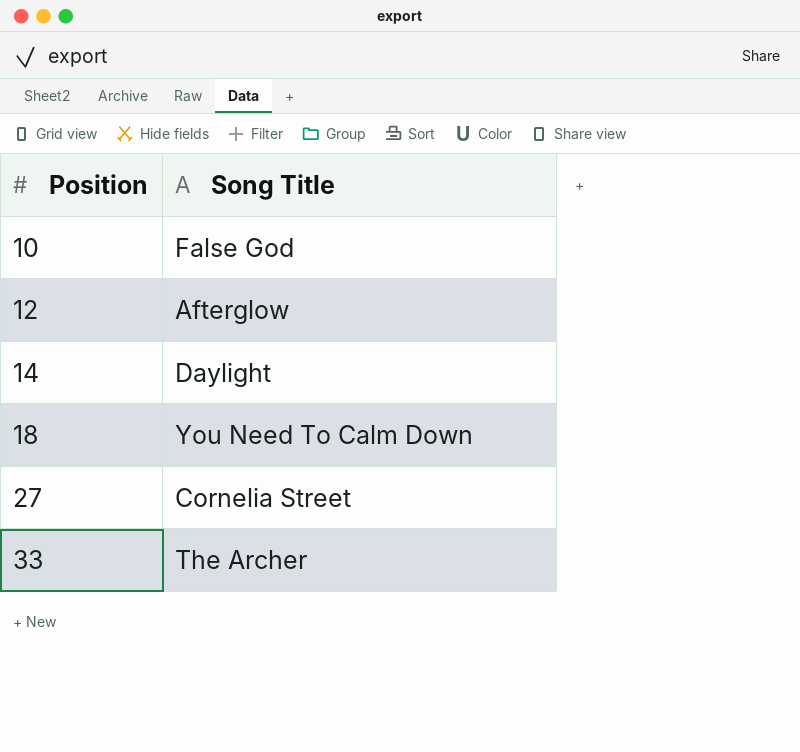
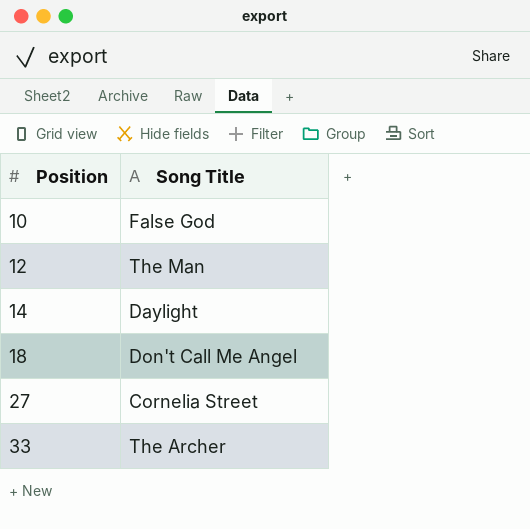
12 | Song Title: Afterglow -> The Man
18 | Song Title: You Need To Calm Down -> Don't Call Me Angel

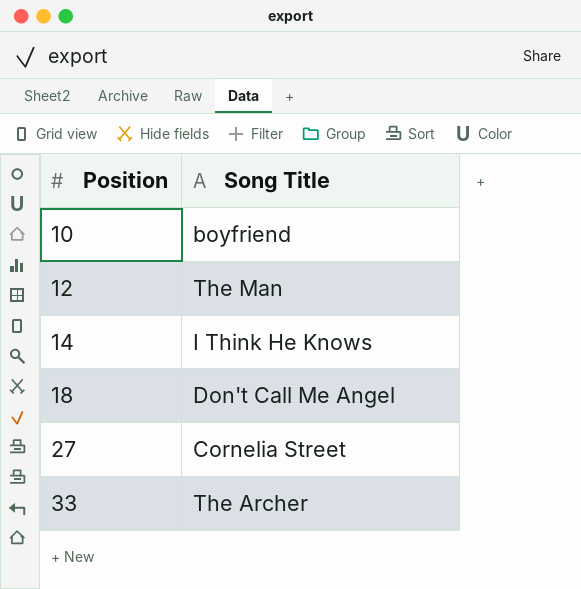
10 | Song Title: False God -> boyfriend
14 | Song Title: Daylight -> I Think He Knows

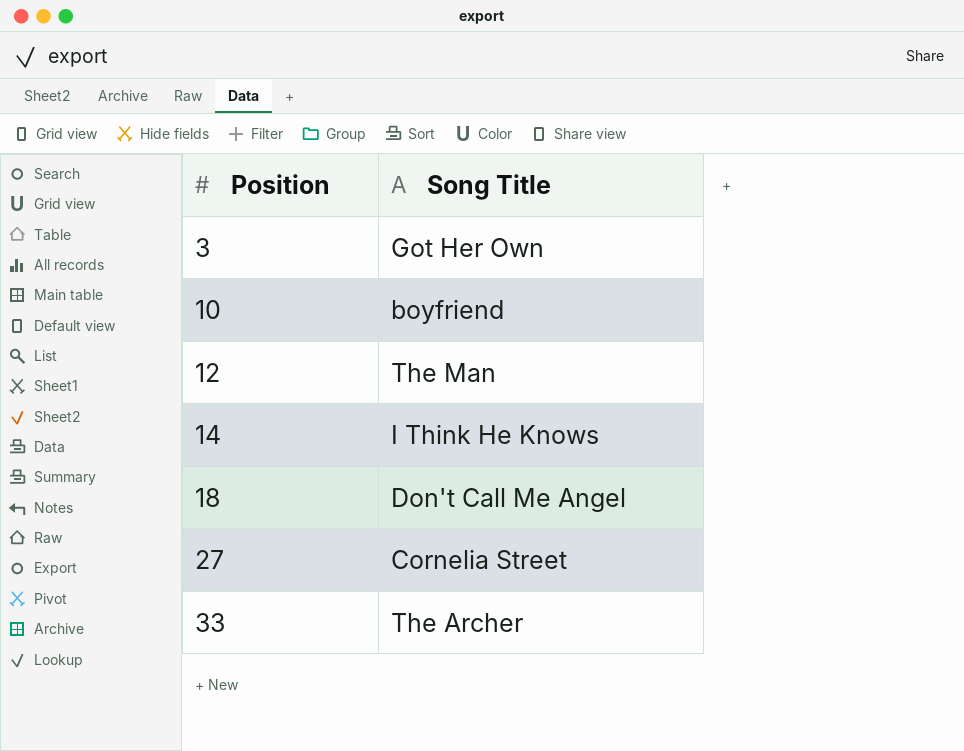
row 3: none -> Got Her Own

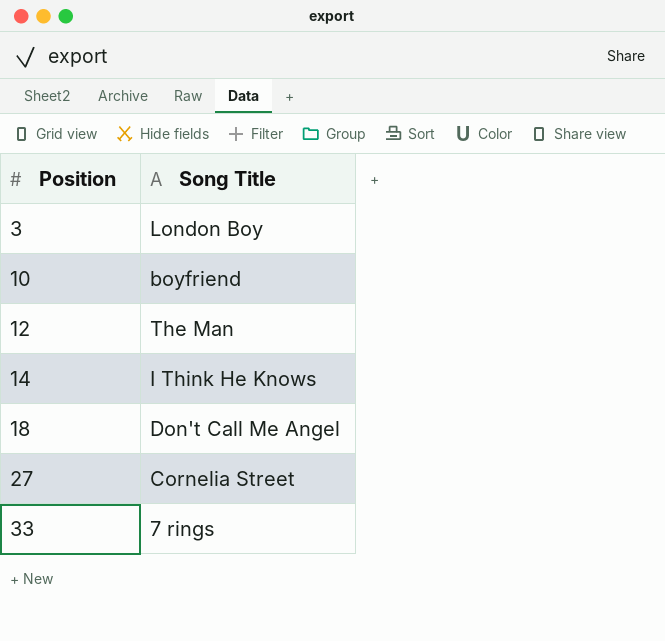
3 | Song Title: Got Her Own -> London Boy
33 | Song Title: The Archer -> 7 rings

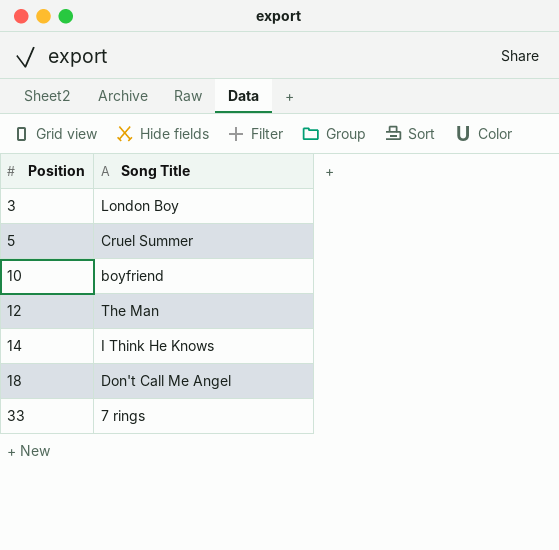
row 27: Cornelia Street -> none
row 5: none -> Cruel Summer

